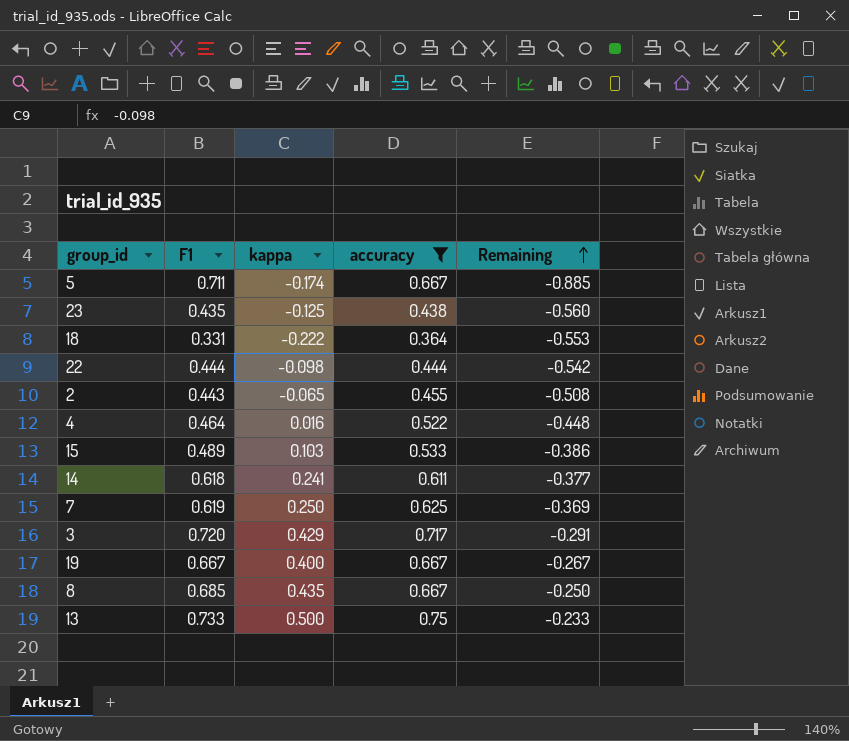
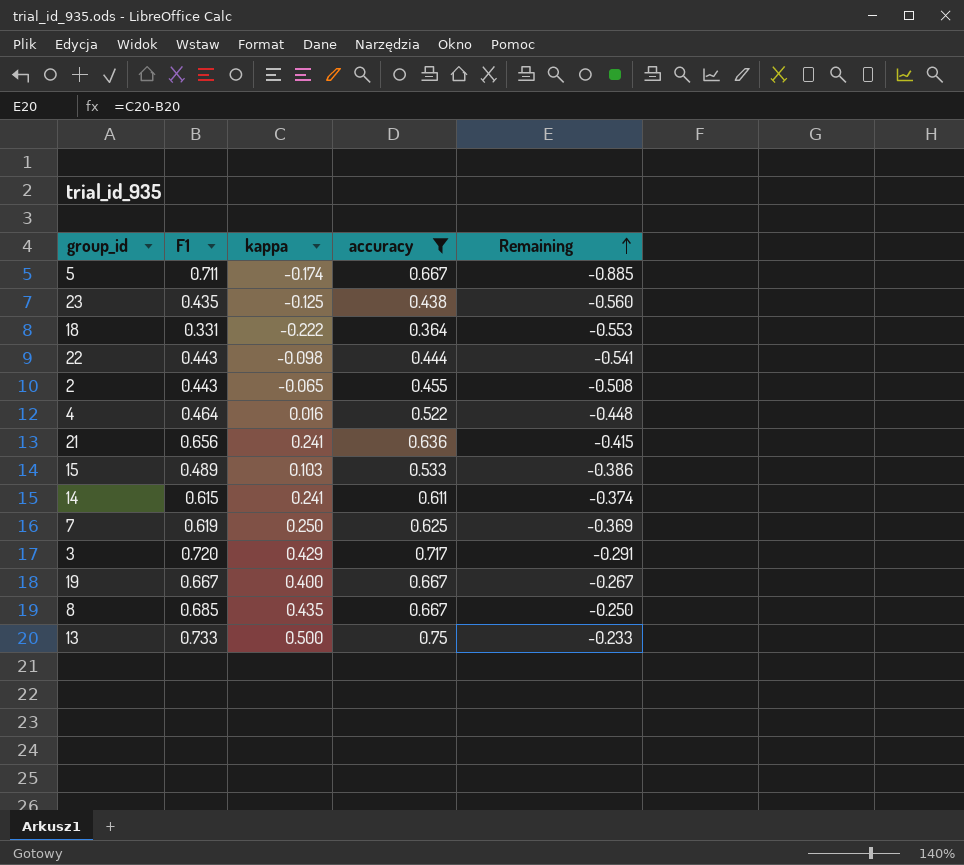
22 | F1: 0.444 -> 0.443
22 | Remaining: -0.542 -> -0.541
row 21: none -> 0.656 | 0.241 | 0.636 | -0.415
14 | F1: 0.618 -> 0.615
14 | Remaining: -0.377 -> -0.374

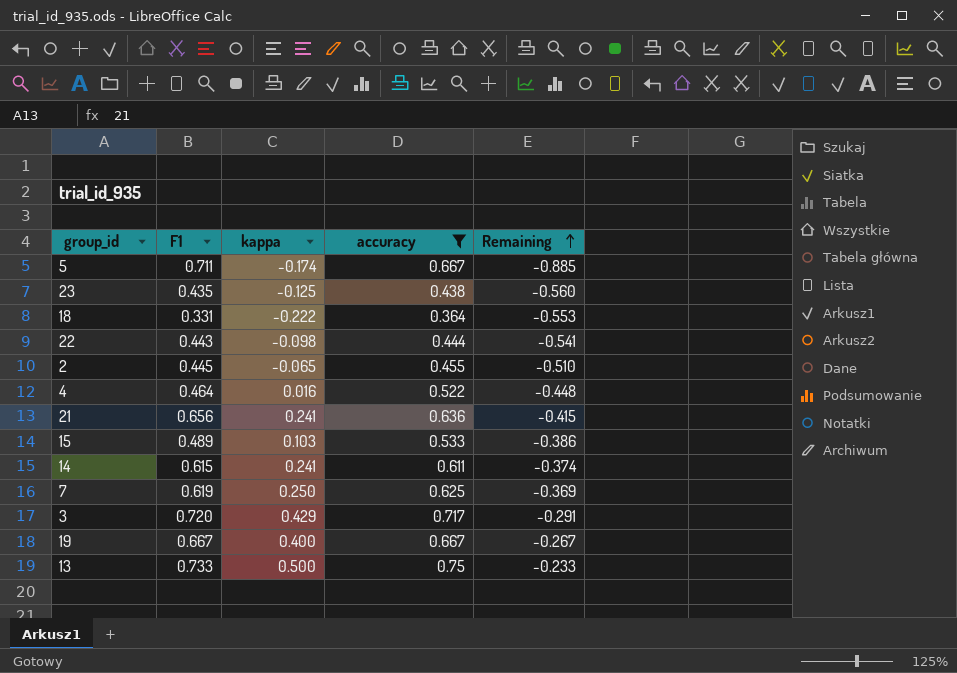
row 8: 0.685 | 0.435 | 0.667 | -0.250 -> none
2 | F1: 0.443 -> 0.445
2 | Remaining: -0.508 -> -0.510

